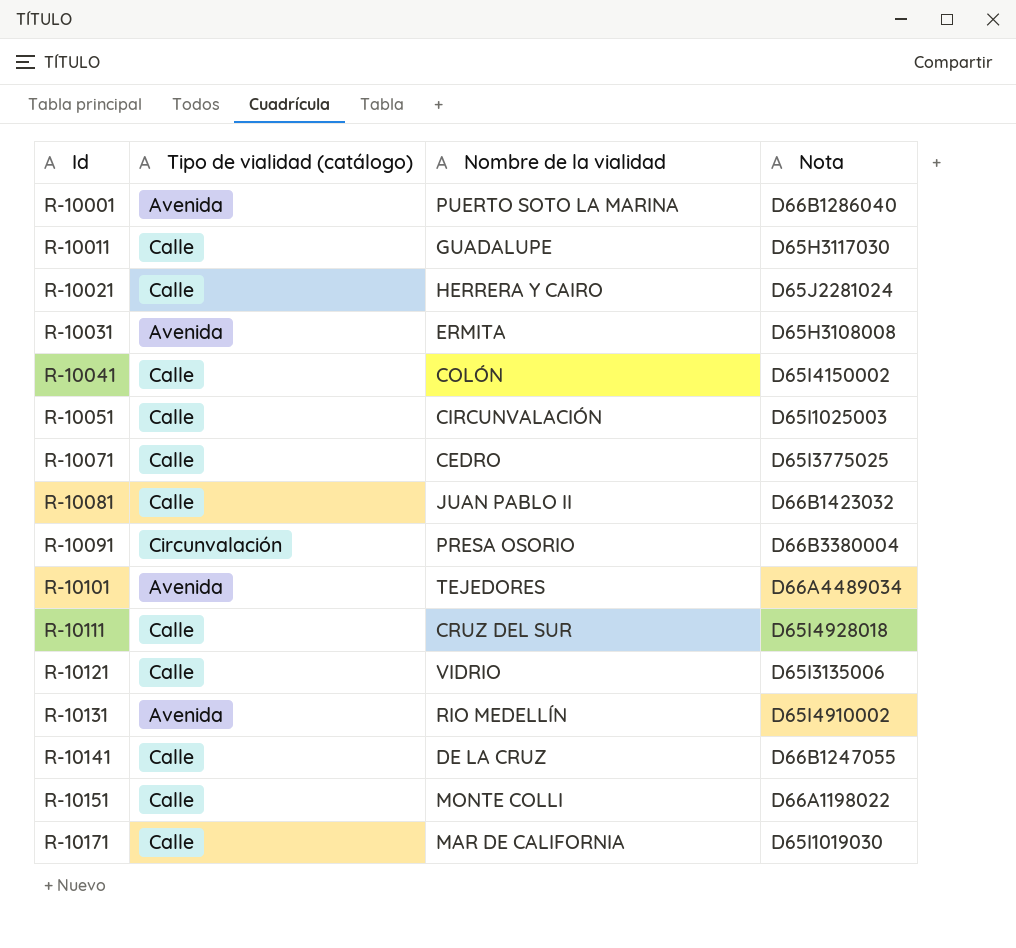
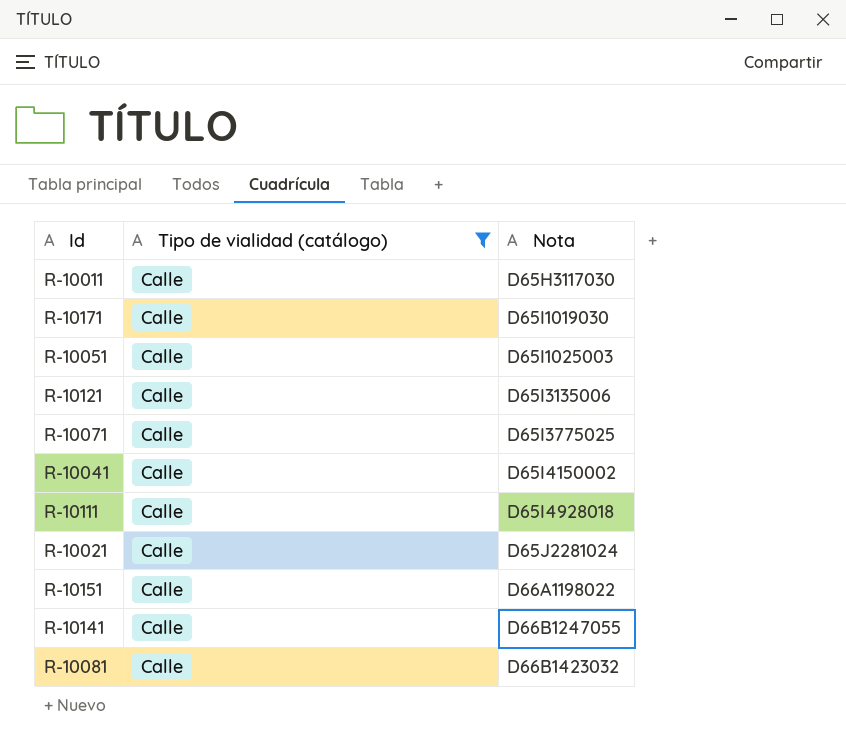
filter: none -> Tipo de vialidad (catálogo) = Calle
row order: Id ascending -> Nota ascending
column Nombre de la vialidad | position: 3 -> none

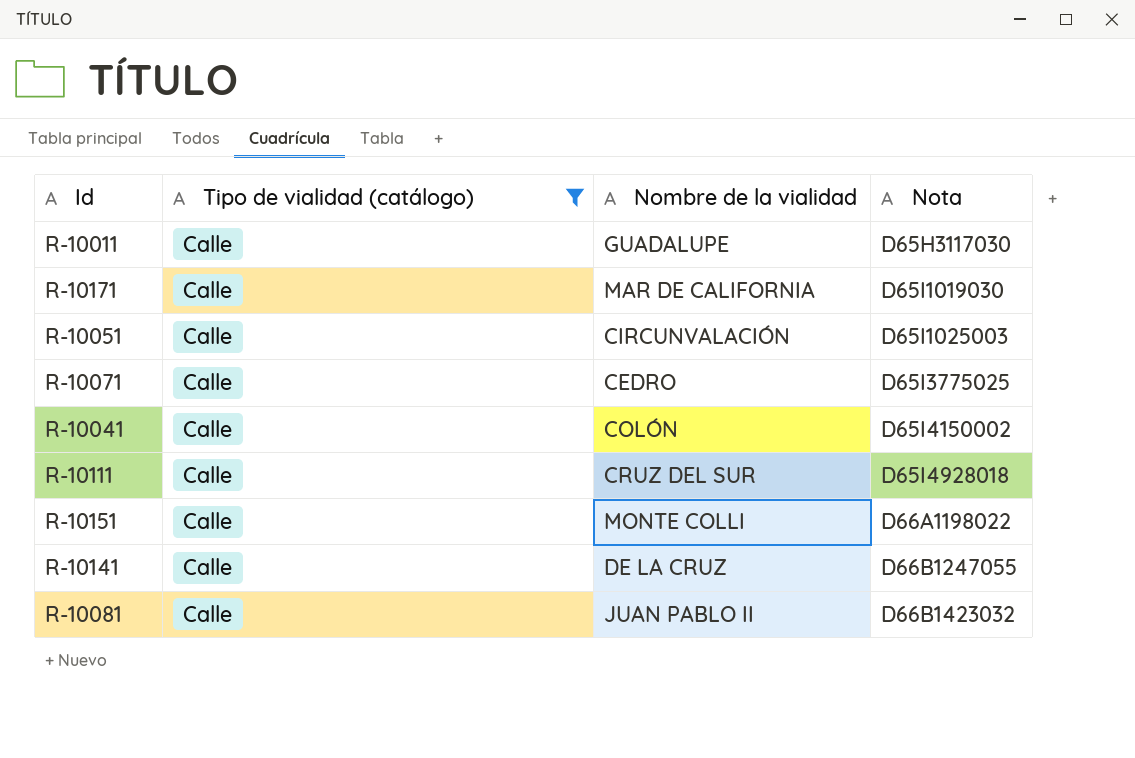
column Nombre de la vialidad | position: none -> 3
row R-10121: Calle | D65I3135006 -> none
row R-10021: Calle | D65J2281024 -> none

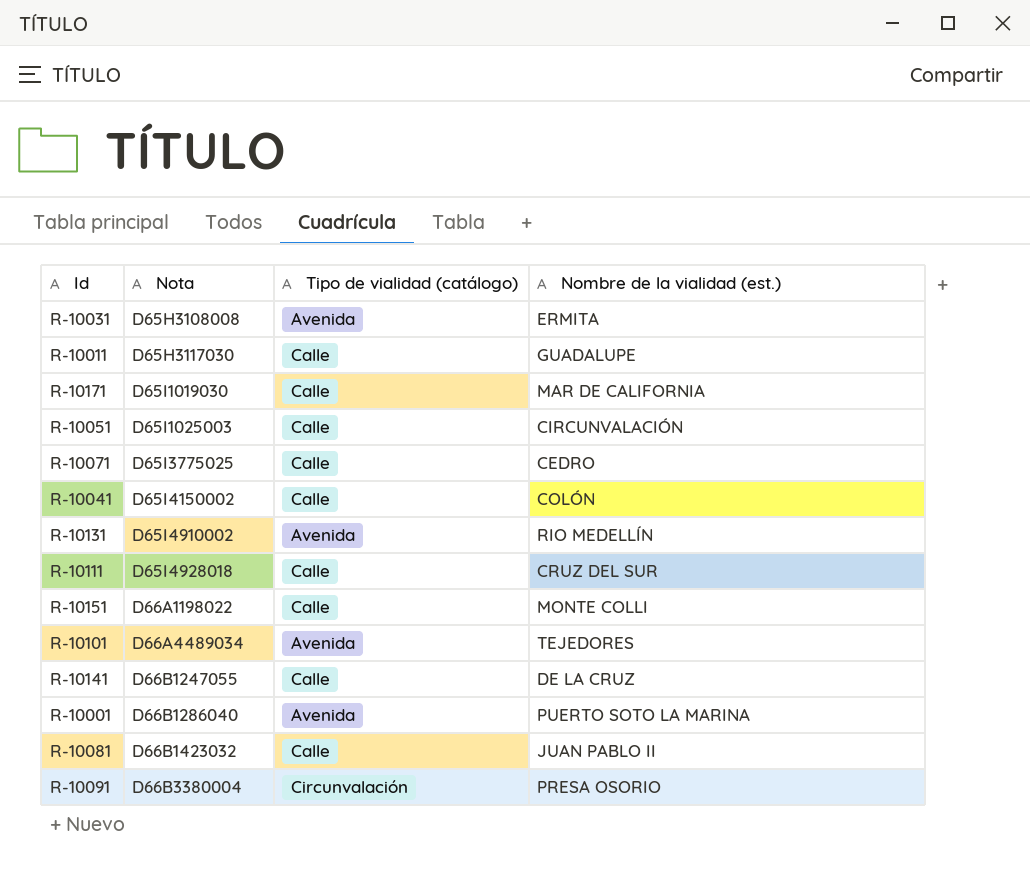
filter: Tipo de vialidad (catálogo) = Calle -> none
column Nota | position: 4 -> 2
column name: Nombre de la vialidad -> Nombre de la vialidad (est.)

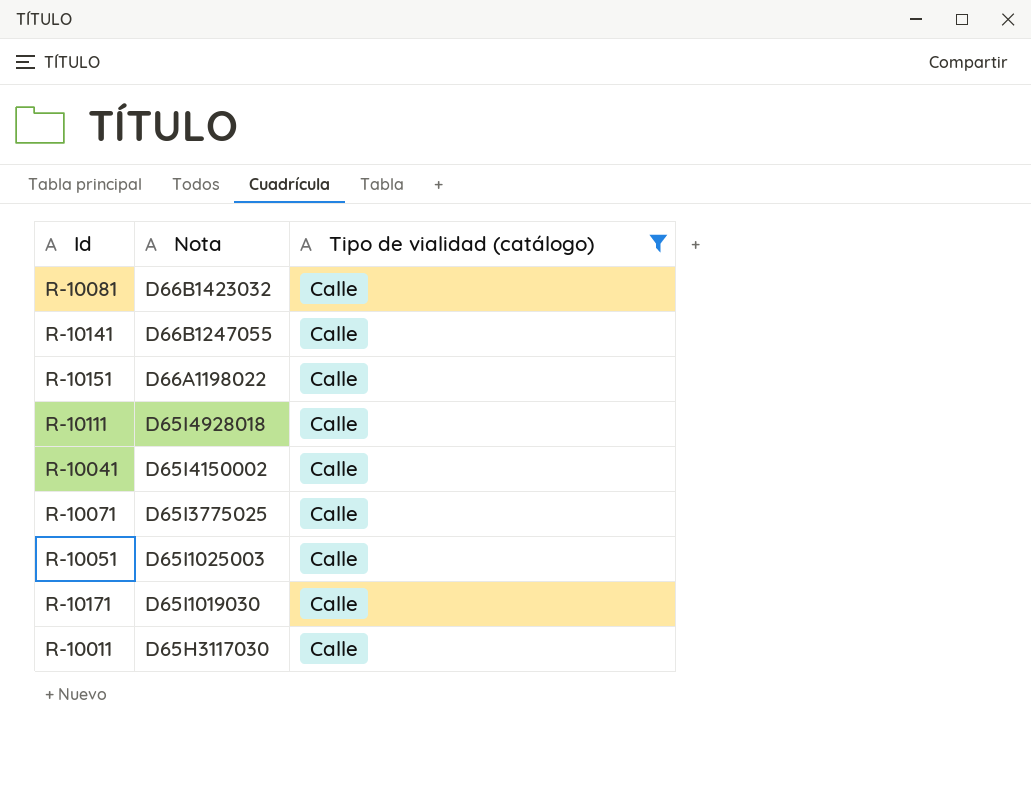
filter: none -> Tipo de vialidad (catálogo) = Calle
row order: Nota ascending -> Nota descending
column Nombre de la vialidad (est.) | position: 4 -> none

